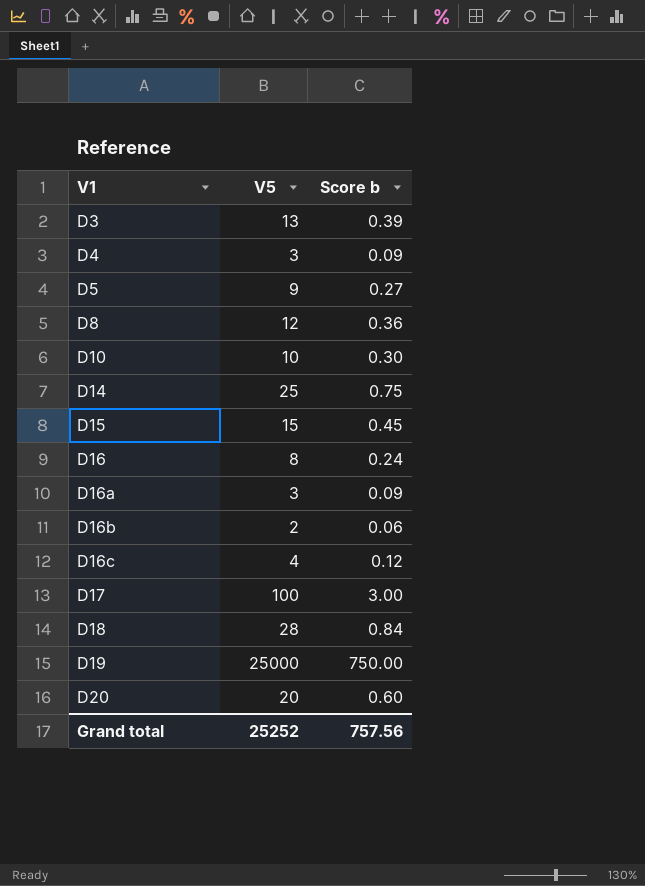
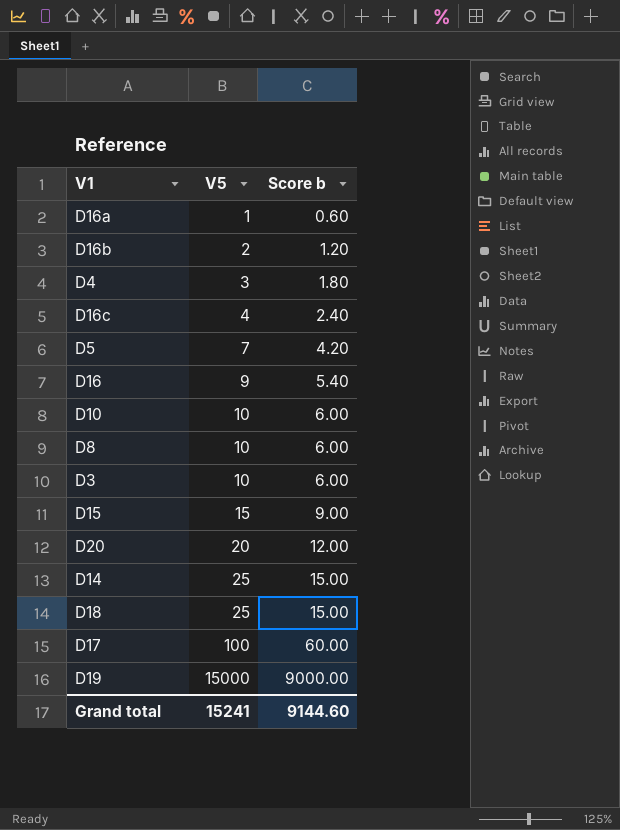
row order: V1 ascending -> V5 ascending
column Score b | formula: [V5] * 0.03 -> [V5] * 0.6
D16a | V5: 3 -> 1
D5 | V5: 9 -> 7
D16 | V5: 8 -> 9
D8 | V5: 12 -> 10
D3 | V5: 13 -> 10
D18 | V5: 28 -> 25
D19 | V5: 25000 -> 15000
Grand total | V5: 25252 -> 15241
Grand total | Score b: 757.56 -> 9144.60

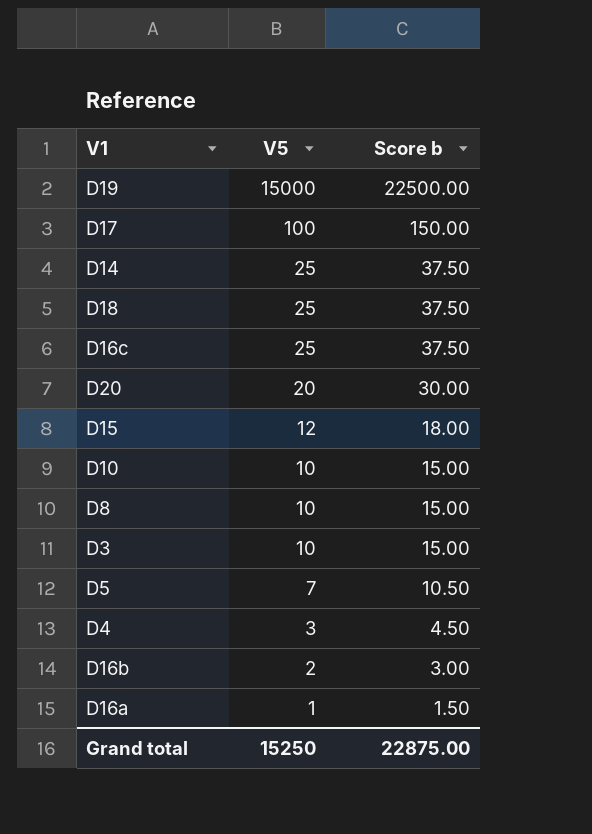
row order: V5 ascending -> V5 descending
column Score b | formula: [V5] * 0.6 -> [V5] * 1.5
row D16: 9 | 5.40 -> none
D16c | V5: 4 -> 25
D15 | V5: 15 -> 12
Grand total | V5: 15241 -> 15250
Grand total | Score b: 9144.60 -> 22875.00

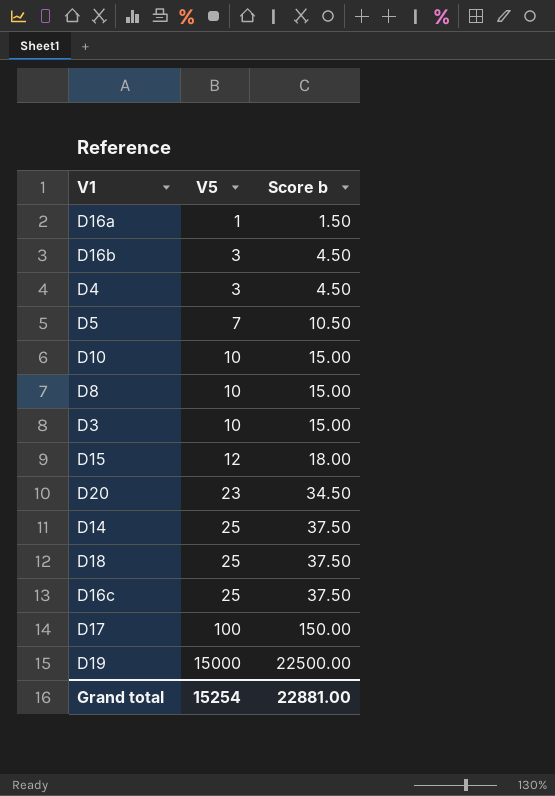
row order: V5 descending -> V5 ascending
D16b | V5: 2 -> 3
D16b | Score b: 3.00 -> 4.50
D20 | V5: 20 -> 23
D20 | Score b: 30.00 -> 34.50
Grand total | V5: 15250 -> 15254
Grand total | Score b: 22875.00 -> 22881.00

